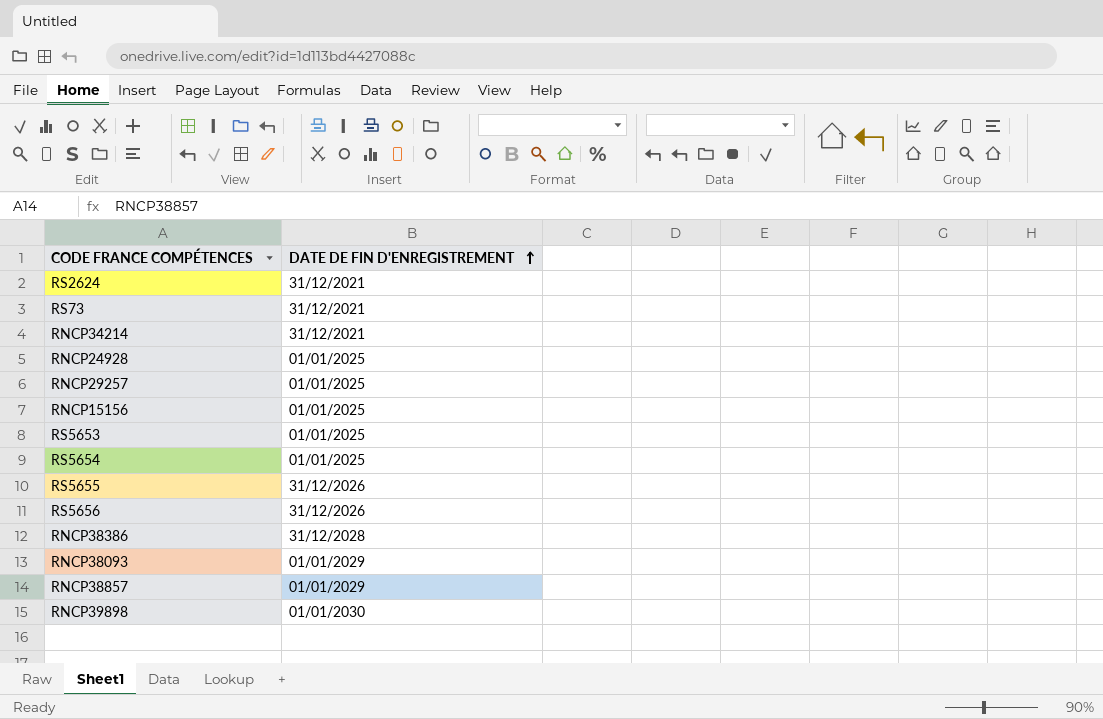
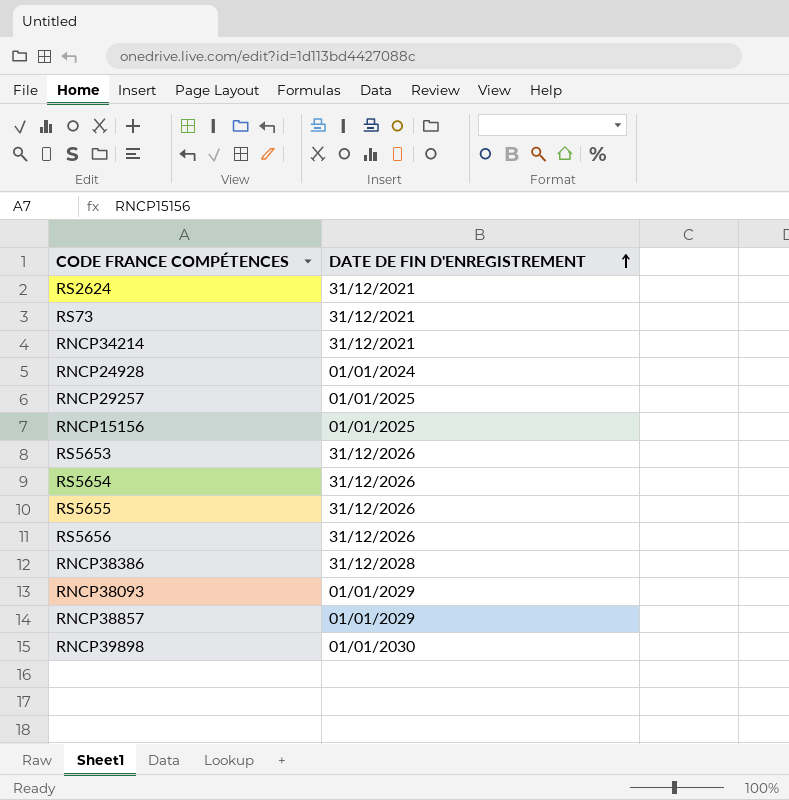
RNCP24928 | DATE DE FIN D'ENREGISTREMENT: 01/01/2025 -> 01/01/2024
RS5653 | DATE DE FIN D'ENREGISTREMENT: 01/01/2025 -> 31/12/2026
RS5654 | DATE DE FIN D'ENREGISTREMENT: 01/01/2025 -> 31/12/2026

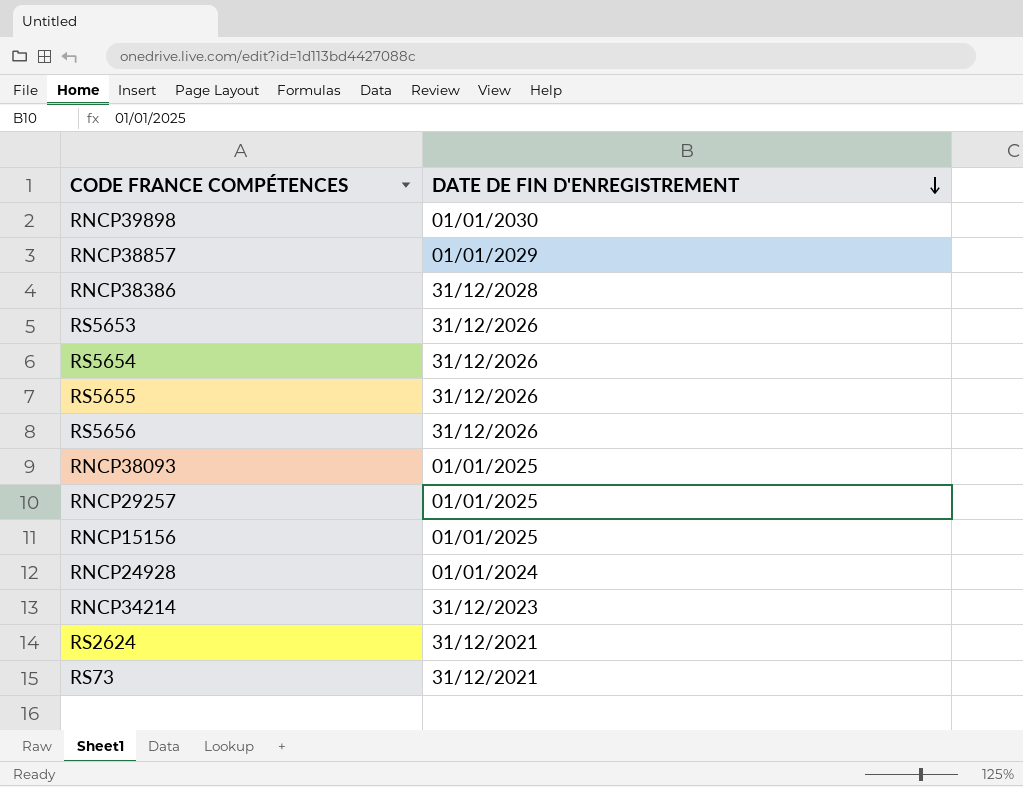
row order: DATE DE FIN D'ENREGISTREMENT ascending -> DATE DE FIN D'ENREGISTREMENT descending
RNCP38093 | DATE DE FIN D'ENREGISTREMENT: 01/01/2029 -> 01/01/2025
RNCP34214 | DATE DE FIN D'ENREGISTREMENT: 31/12/2021 -> 31/12/2023

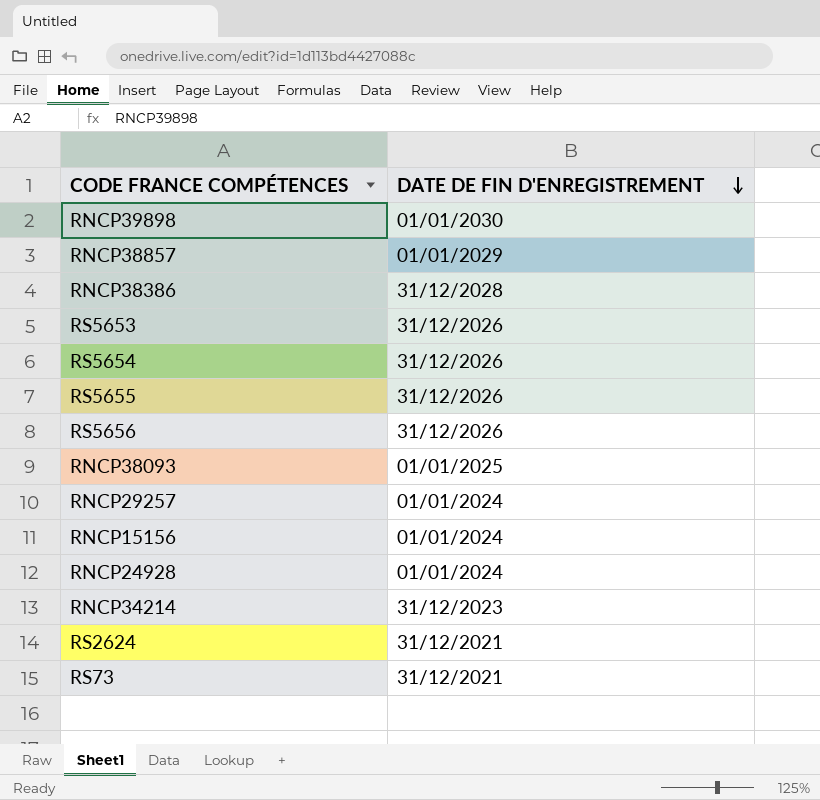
RNCP29257 | DATE DE FIN D'ENREGISTREMENT: 01/01/2025 -> 01/01/2024
RNCP15156 | DATE DE FIN D'ENREGISTREMENT: 01/01/2025 -> 01/01/2024

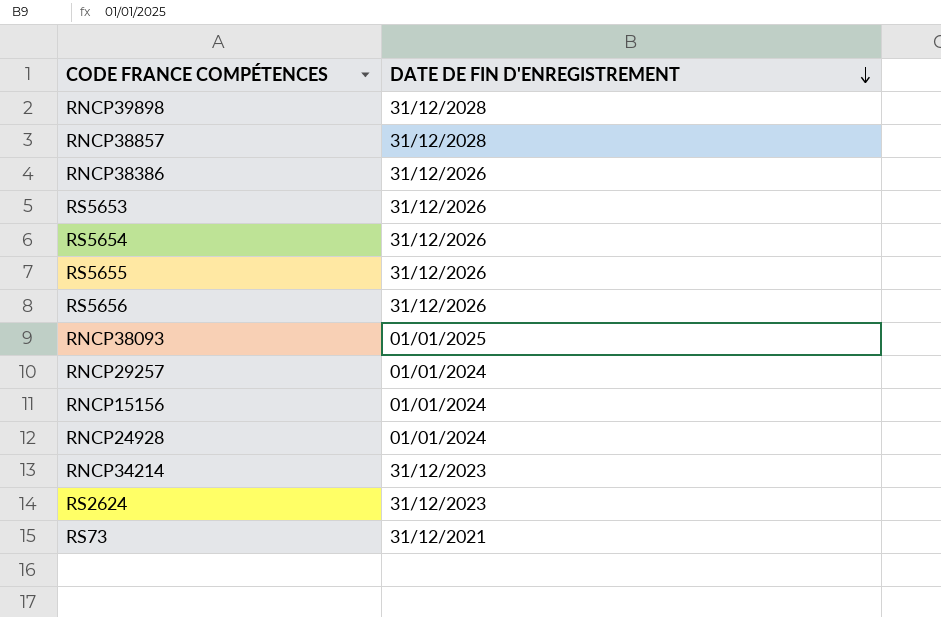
RNCP39898 | DATE DE FIN D'ENREGISTREMENT: 01/01/2030 -> 31/12/2028
RNCP38857 | DATE DE FIN D'ENREGISTREMENT: 01/01/2029 -> 31/12/2028
RNCP38386 | DATE DE FIN D'ENREGISTREMENT: 31/12/2028 -> 31/12/2026
RS2624 | DATE DE FIN D'ENREGISTREMENT: 31/12/2021 -> 31/12/2023

